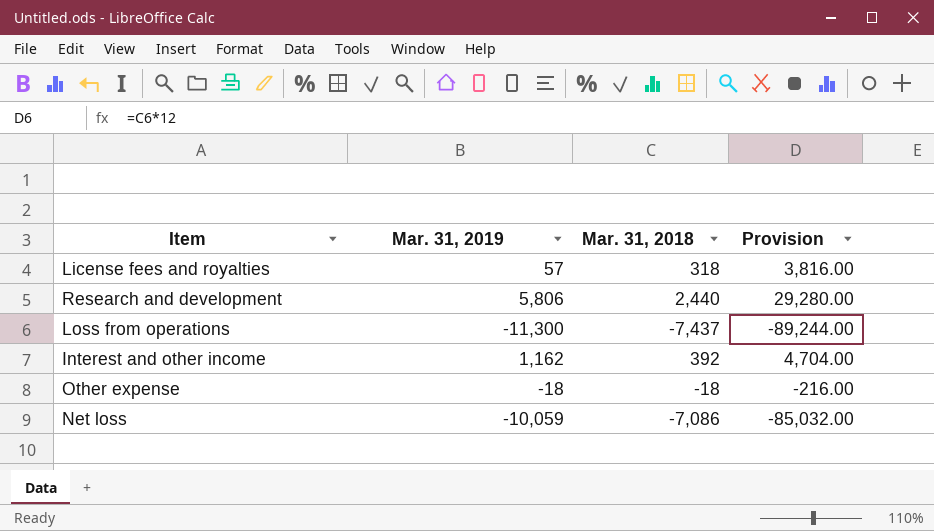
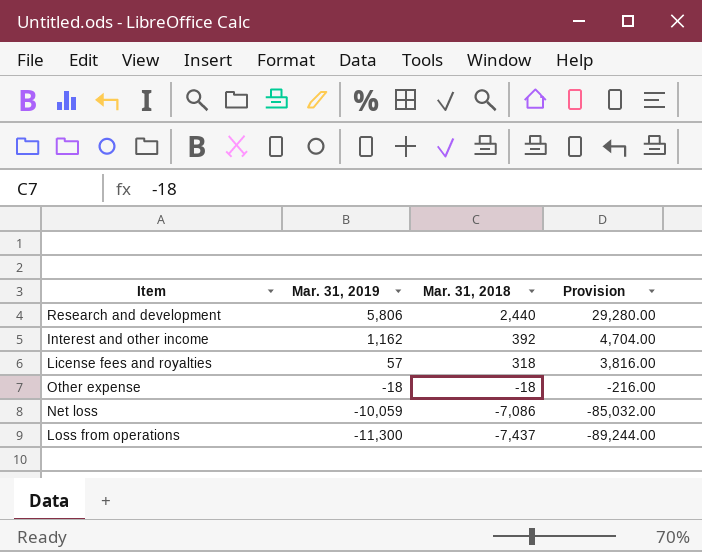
row order: none -> Mar. 31, 2019 descending

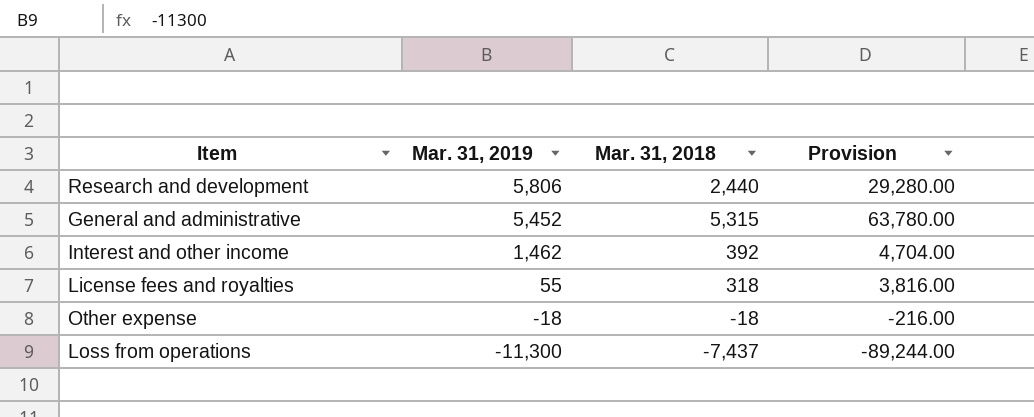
row Net loss: -10,059 | -7,086 | -85,032.00 -> none
row General and administrative: none -> 5,452 | 5,315 | 63,780.00
Interest and other income | Mar. 31, 2019: 1,162 -> 1,462
License fees and royalties | Mar. 31, 2019: 57 -> 55

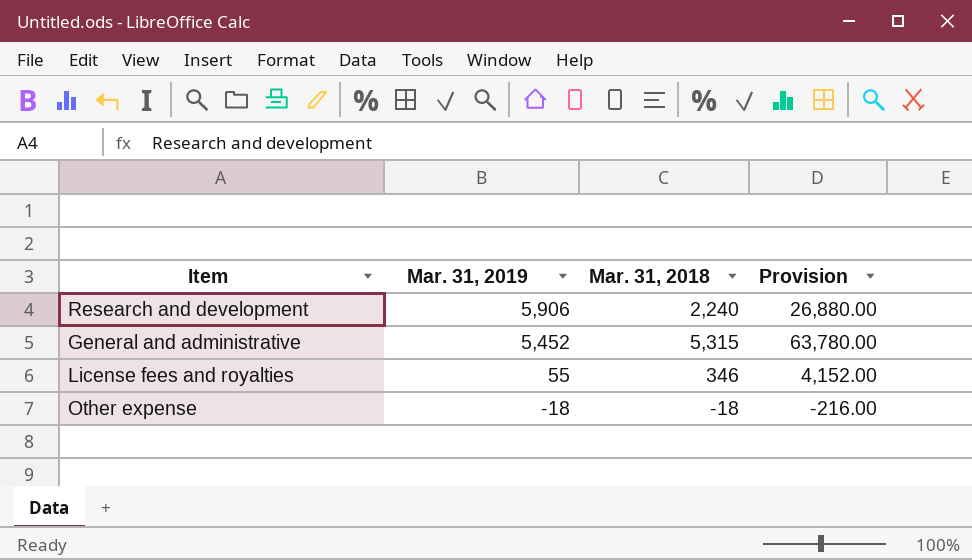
row Interest and other income: 1,462 | 392 | 4,704.00 -> none
row Loss from operations: -11,300 | -7,437 | -89,244.00 -> none
Research and development | Mar. 31, 2019: 5,806 -> 5,906
Research and development | Mar. 31, 2018: 2,440 -> 2,240
Research and development | Provision: 29,280.00 -> 26,880.00
License fees and royalties | Mar. 31, 2018: 318 -> 346
License fees and royalties | Provision: 3,816.00 -> 4,152.00

